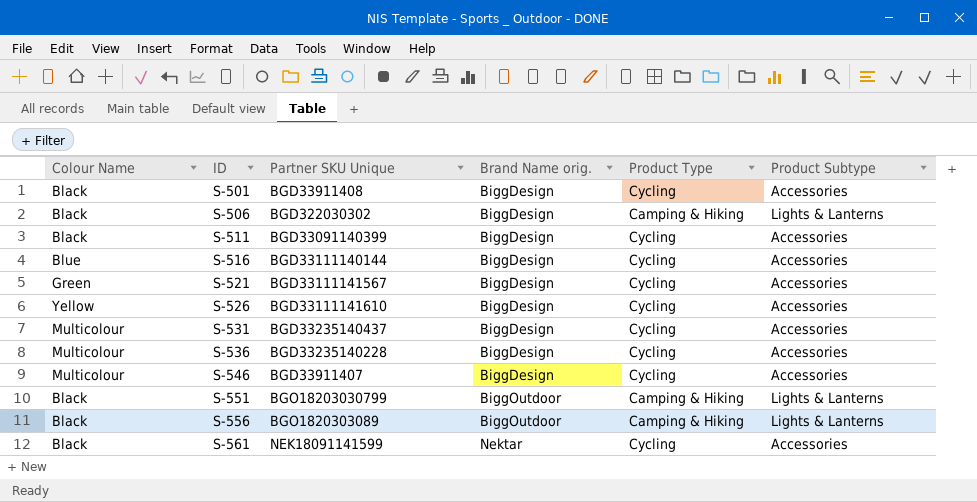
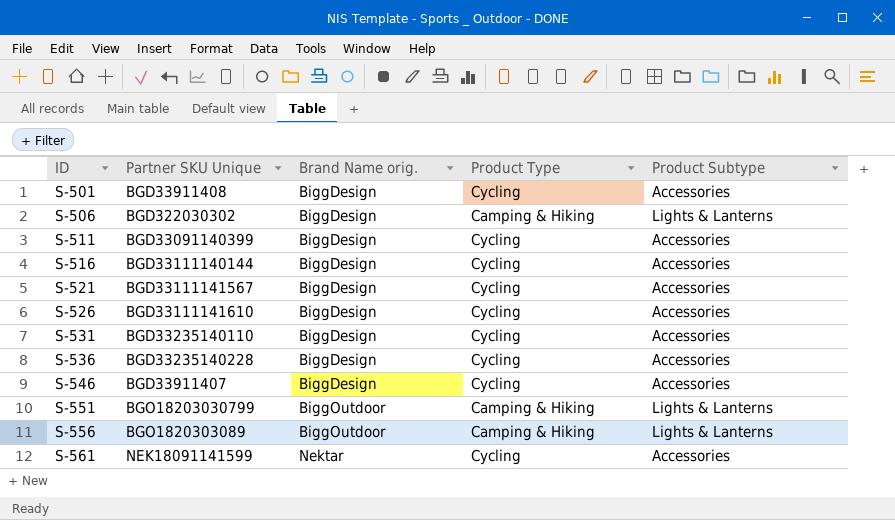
column Colour Name | position: 1 -> none
S-531 | Partner SKU Unique: BGD33235140437 -> BGD33235140110

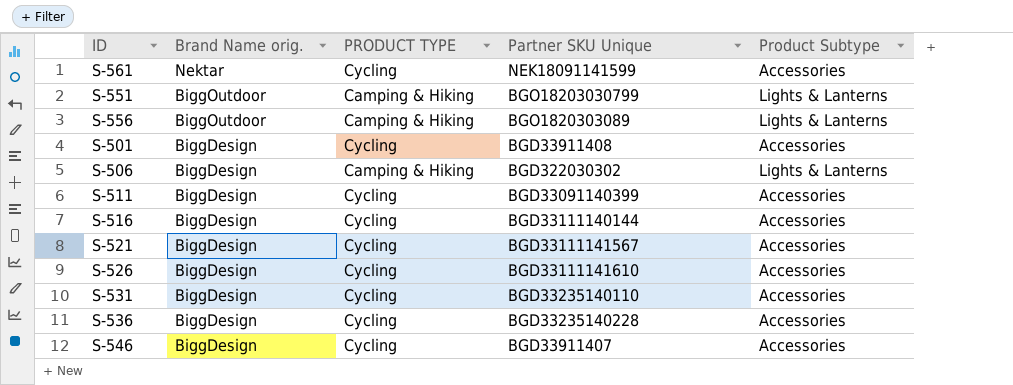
row order: ID ascending -> Brand Name orig. descending
column name: Product Type -> PRODUCT TYPE
column Partner SKU Unique | position: 2 -> 4

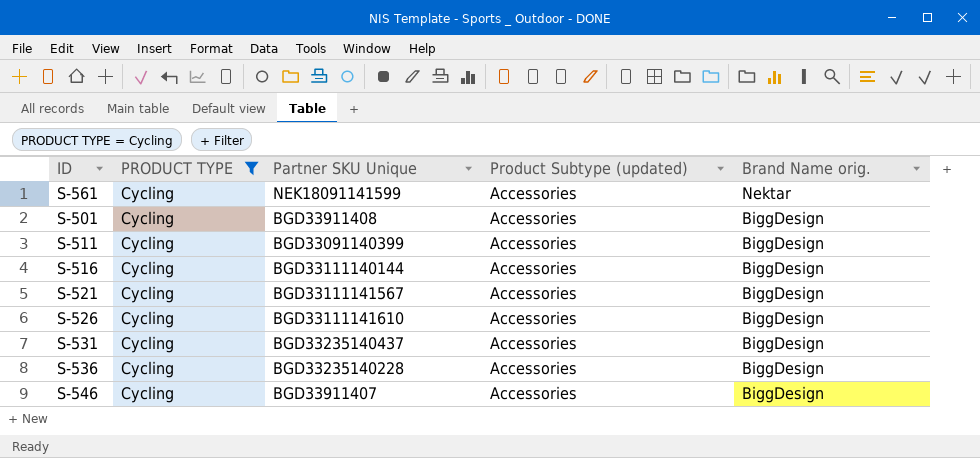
filter: none -> PRODUCT TYPE = Cycling
column name: Product Subtype -> Product Subtype (updated)
column Brand Name orig. | position: 2 -> 5
S-531 | Partner SKU Unique: BGD33235140110 -> BGD33235140437

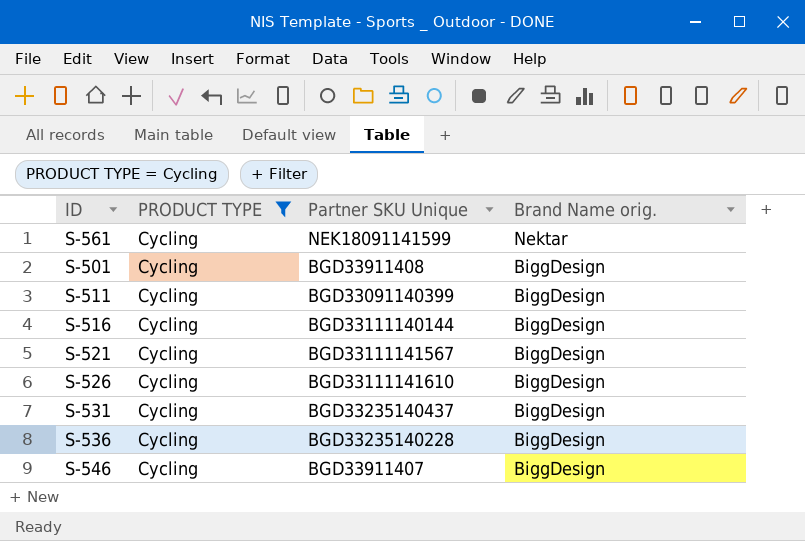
column Product Subtype (updated) | position: 4 -> none

